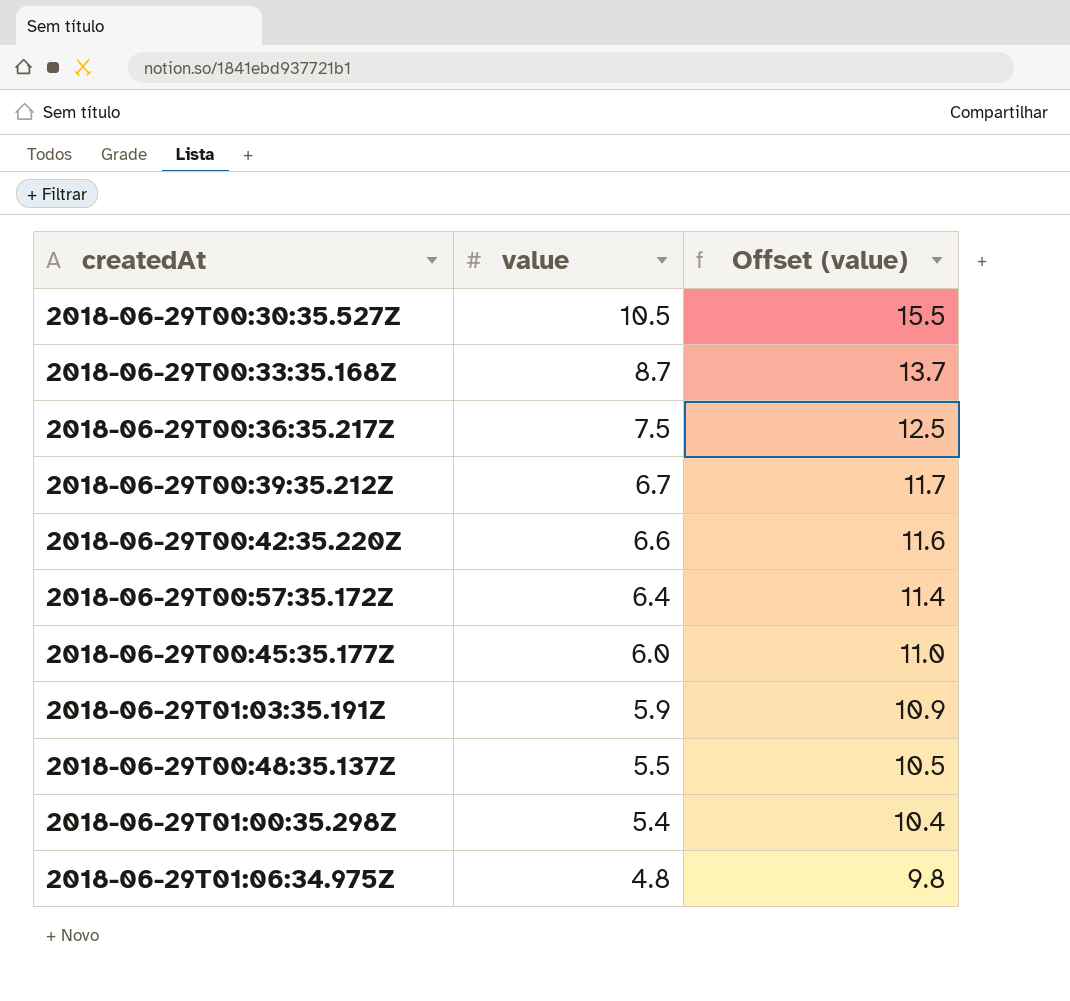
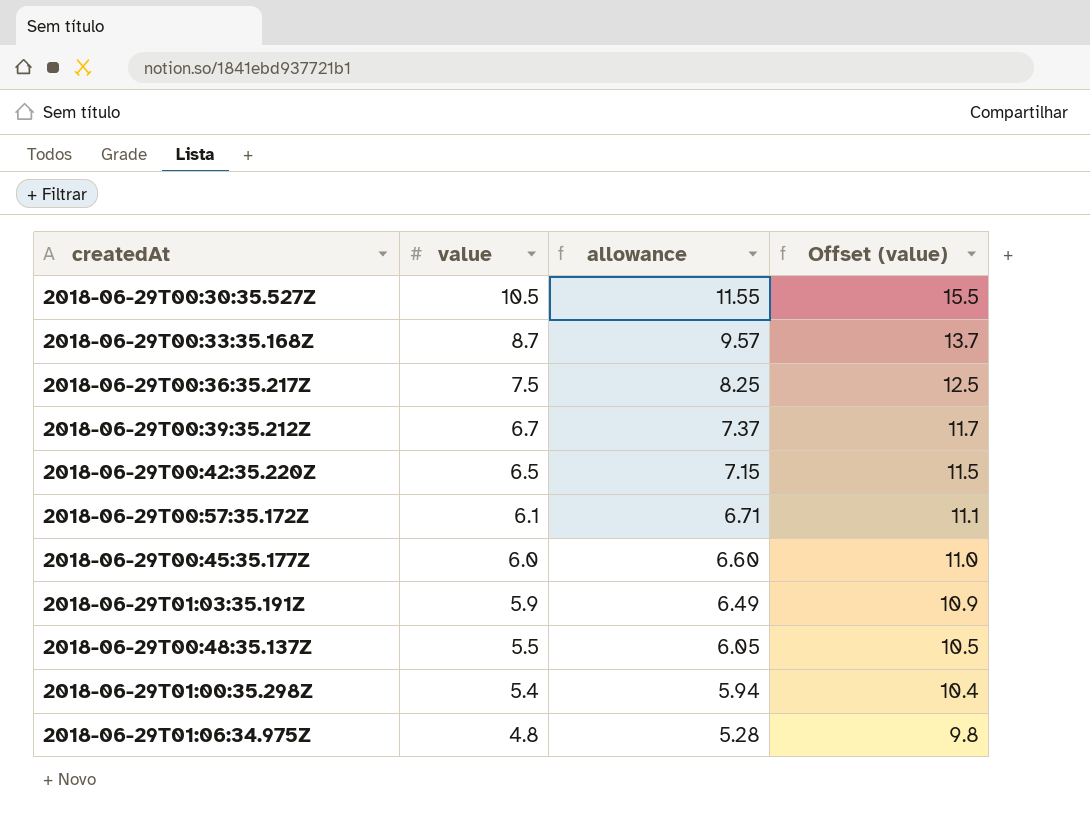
column allowance | formula: none -> [value] * 1.1
2018-06-29T00:42:35.220Z | value: 6.6 -> 6.5
2018-06-29T00:42:35.220Z | Offset (value): 11.6 -> 11.5
2018-06-29T00:57:35.172Z | value: 6.4 -> 6.1
2018-06-29T00:57:35.172Z | Offset (value): 11.4 -> 11.1

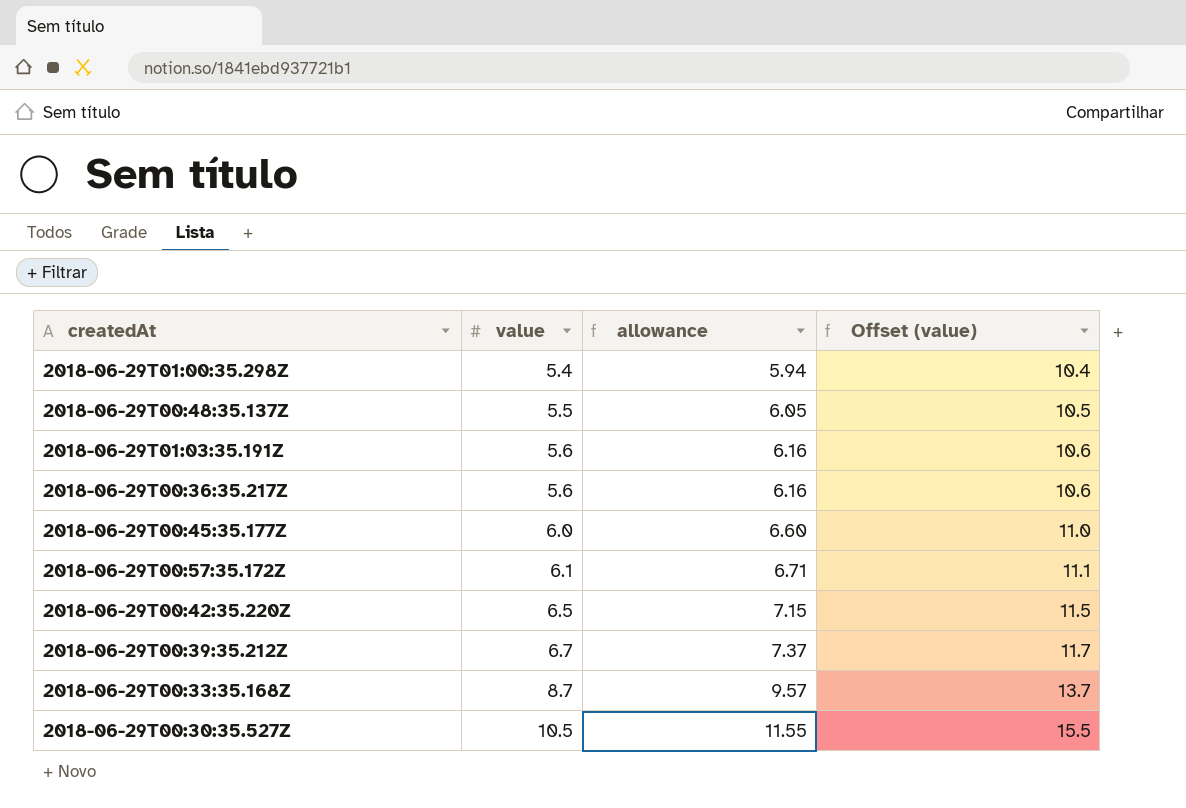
row order: value descending -> value ascending
row 2018-06-29T01:06:34.975Z: 4.8 | 5.28 | 9.8 -> none
2018-06-29T01:03:35.191Z | value: 5.9 -> 5.6
2018-06-29T01:03:35.191Z | allowance: 6.49 -> 6.16
2018-06-29T01:03:35.191Z | Offset (value): 10.9 -> 10.6
2018-06-29T00:36:35.217Z | value: 7.5 -> 5.6
2018-06-29T00:36:35.217Z | allowance: 8.25 -> 6.16
2018-06-29T00:36:35.217Z | Offset (value): 12.5 -> 10.6

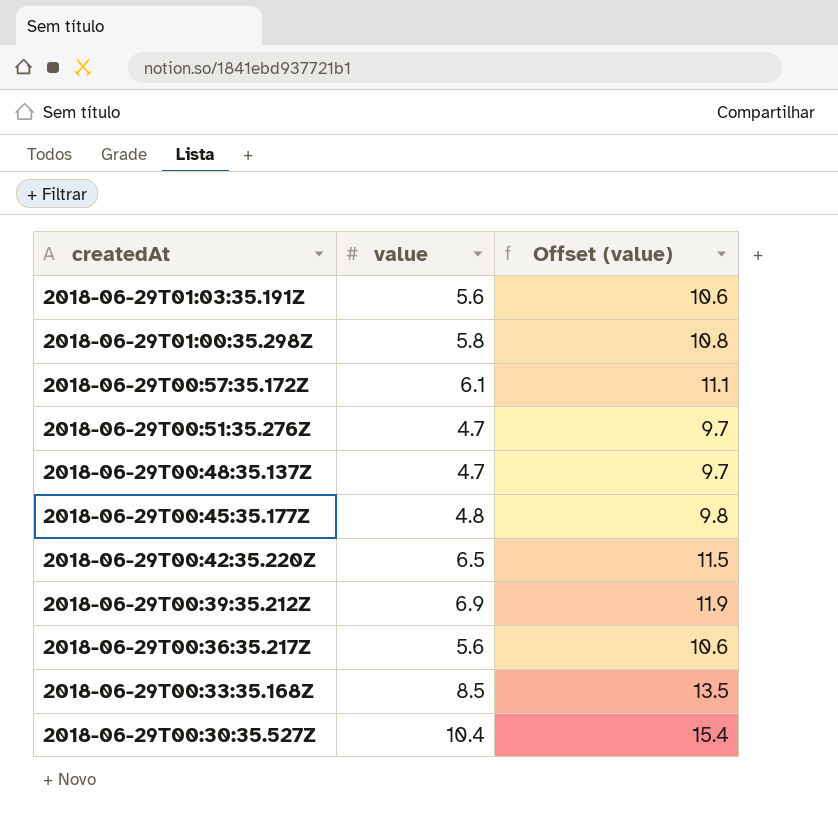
row order: value ascending -> createdAt descending
column allowance | formula: [value] * 1.1 -> none
2018-06-29T01:00:35.298Z | value: 5.4 -> 5.8
2018-06-29T01:00:35.298Z | Offset (value): 10.4 -> 10.8
row 2018-06-29T00:51:35.276Z: none -> 4.7 | 9.7
2018-06-29T00:48:35.137Z | value: 5.5 -> 4.7
2018-06-29T00:48:35.137Z | Offset (value): 10.5 -> 9.7
2018-06-29T00:45:35.177Z | value: 6.0 -> 4.8
2018-06-29T00:45:35.177Z | Offset (value): 11.0 -> 9.8
2018-06-29T00:39:35.212Z | value: 6.7 -> 6.9
2018-06-29T00:39:35.212Z | Offset (value): 11.7 -> 11.9
2018-06-29T00:33:35.168Z | value: 8.7 -> 8.5
2018-06-29T00:33:35.168Z | Offset (value): 13.7 -> 13.5
2018-06-29T00:30:35.527Z | value: 10.5 -> 10.4
2018-06-29T00:30:35.527Z | Offset (value): 15.5 -> 15.4

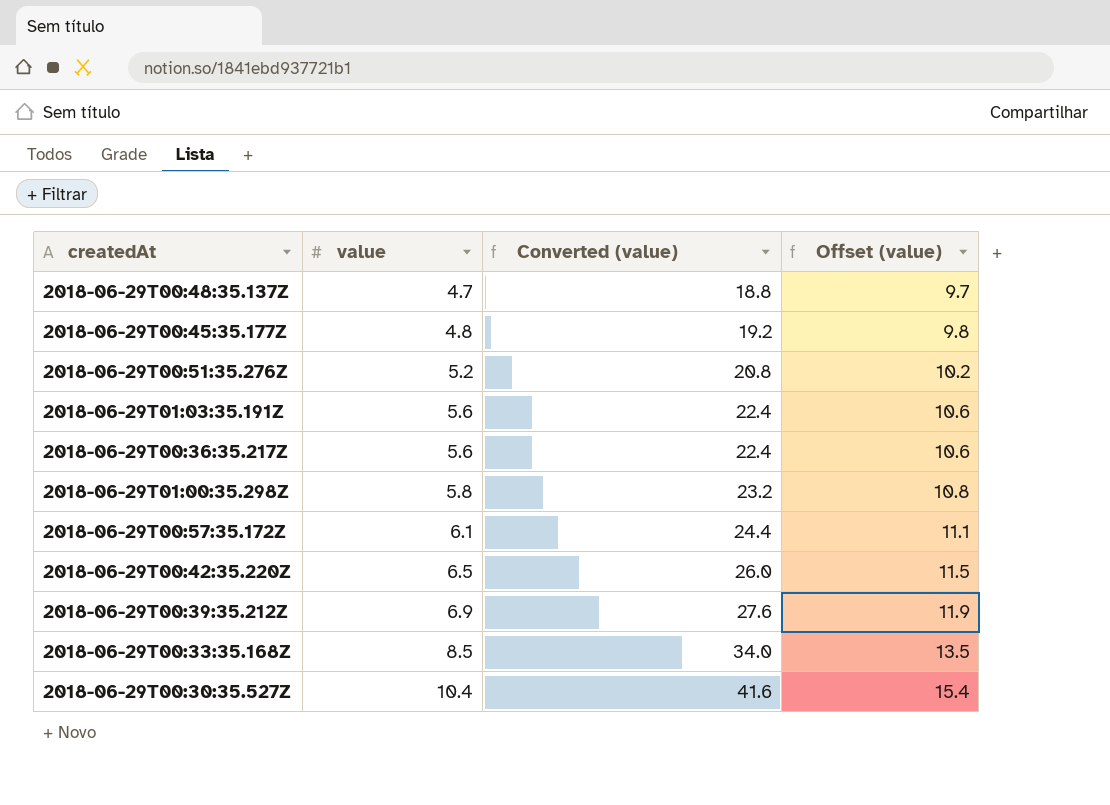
row order: createdAt descending -> value ascending
column Converted (value) | formula: none -> [value] * 4
2018-06-29T00:51:35.276Z | value: 4.7 -> 5.2
2018-06-29T00:51:35.276Z | Offset (value): 9.7 -> 10.2

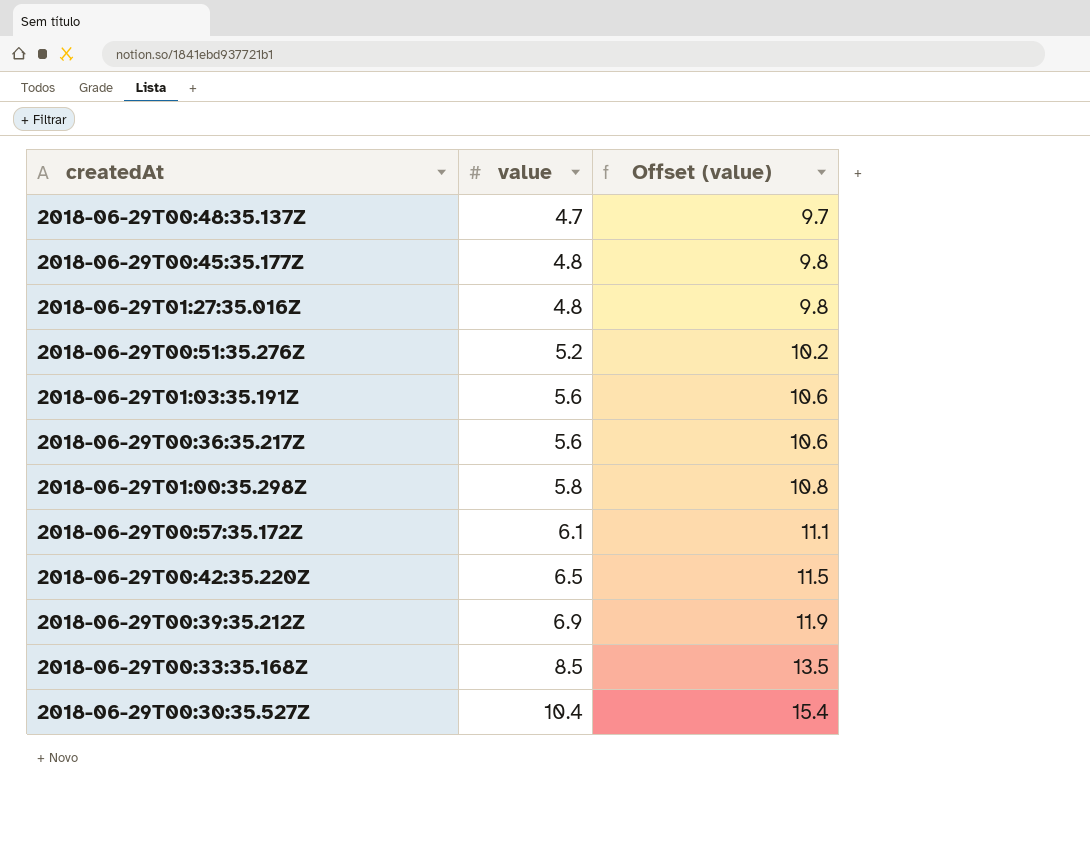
column Converted (value) | formula: [value] * 4 -> none
row 2018-06-29T01:27:35.016Z: none -> 4.8 | 9.8

